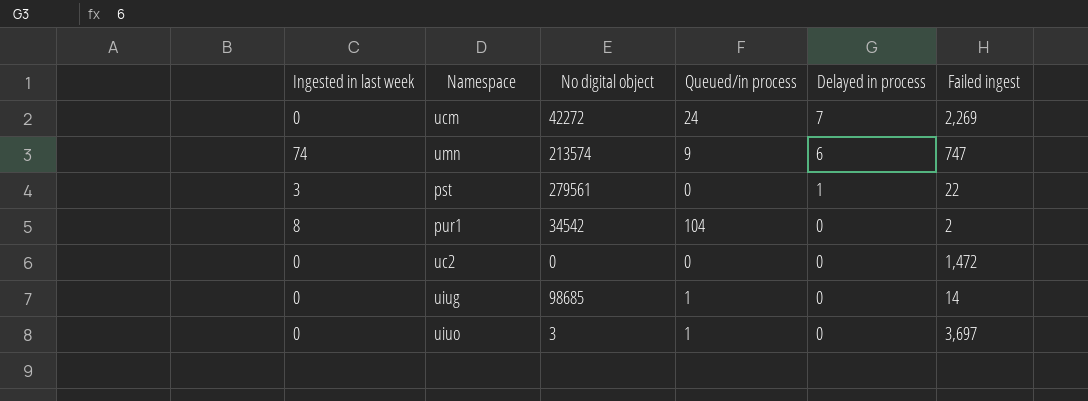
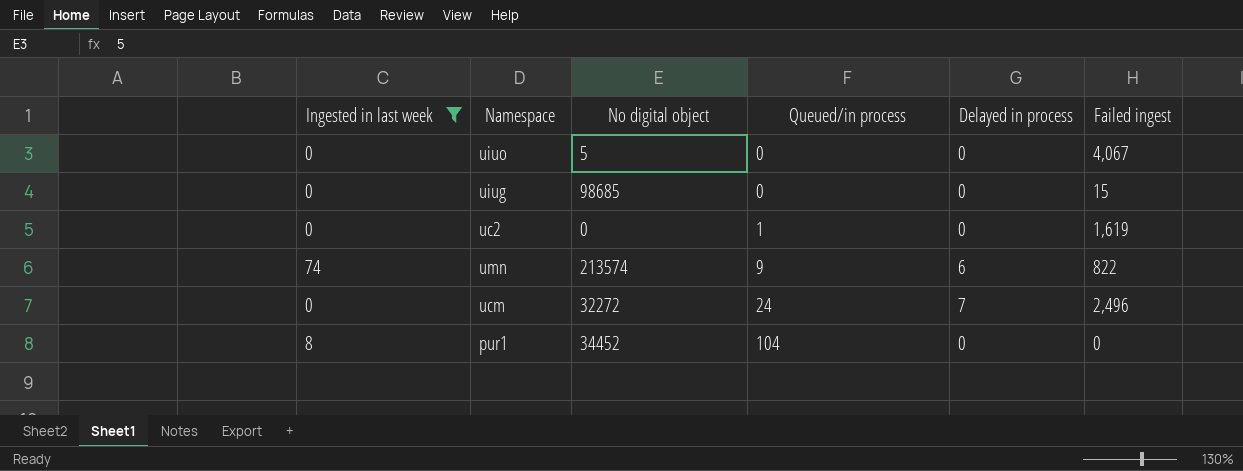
filter: none -> Ingested in last week != 3
row order: Delayed in process descending -> Queued/in process ascending
uiuo | No digital object: 3 -> 5
uiuo | Queued/in process: 1 -> 0
uiuo | Failed ingest: 3,697 -> 4,067
uiug | Queued/in process: 1 -> 0
uiug | Failed ingest: 14 -> 15
uc2 | Queued/in process: 0 -> 1
uc2 | Failed ingest: 1,472 -> 1,619
umn | Failed ingest: 747 -> 822
ucm | No digital object: 42272 -> 32272
ucm | Failed ingest: 2,269 -> 2,496
pur1 | No digital object: 34542 -> 34452
pur1 | Failed ingest: 2 -> 0

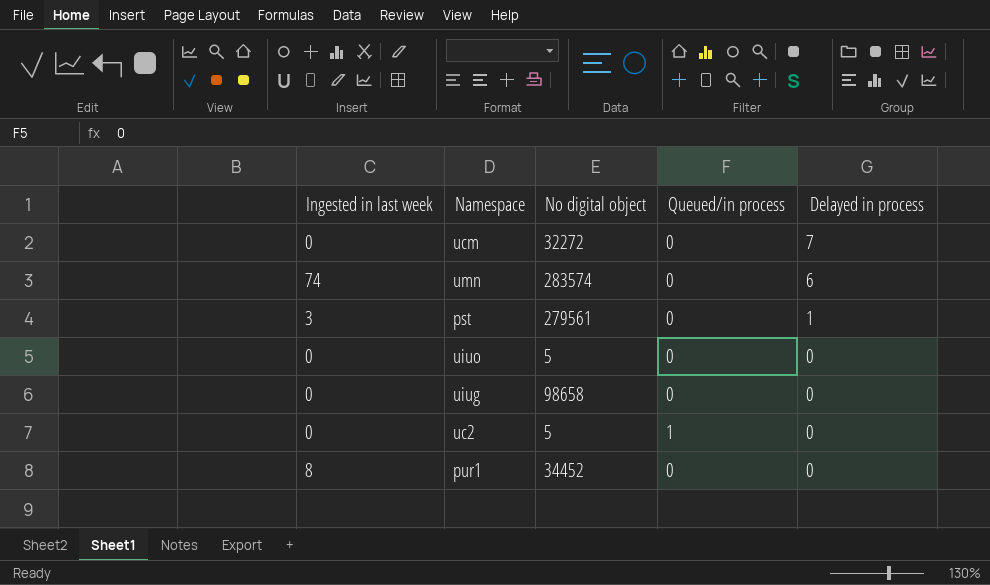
filter: Ingested in last week != 3 -> none
row order: Queued/in process ascending -> Delayed in process descending
column Failed ingest | position: 6 -> none
ucm | Queued/in process: 24 -> 0
umn | No digital object: 213574 -> 283574
umn | Queued/in process: 9 -> 0
uiug | No digital object: 98685 -> 98658
uc2 | No digital object: 0 -> 5
pur1 | Queued/in process: 104 -> 0

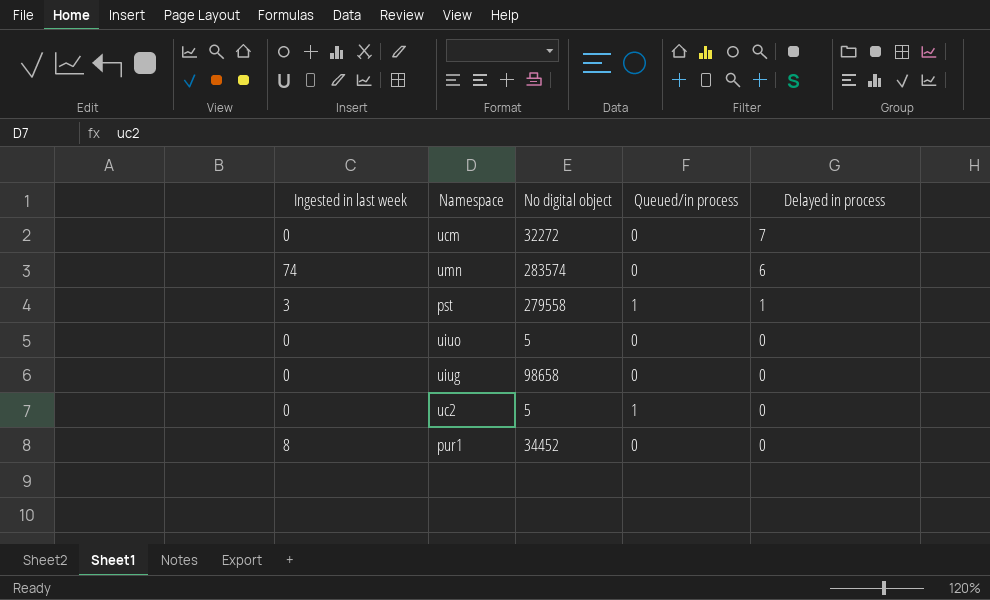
pst | No digital object: 279561 -> 279558
pst | Queued/in process: 0 -> 1

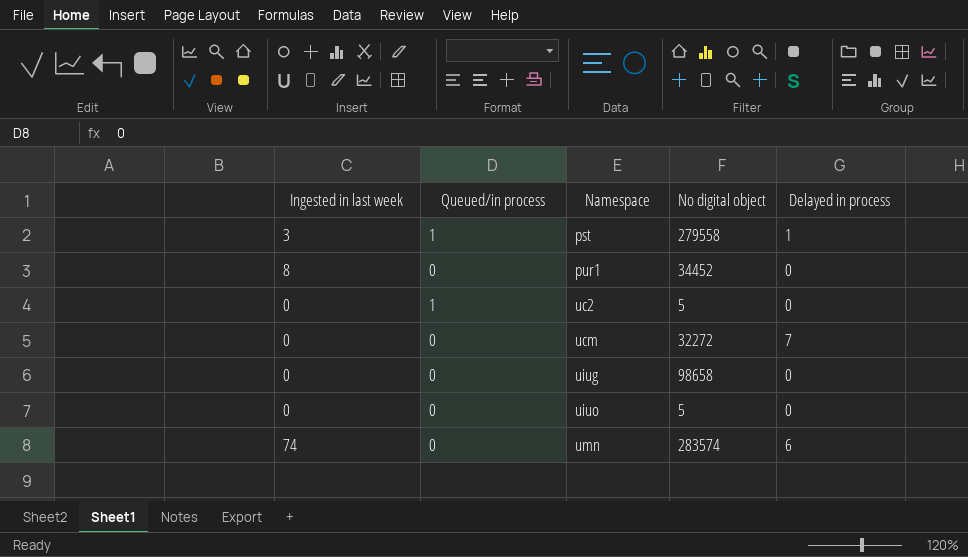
row order: Delayed in process descending -> Namespace ascending
column Queued/in process | position: 4 -> 2

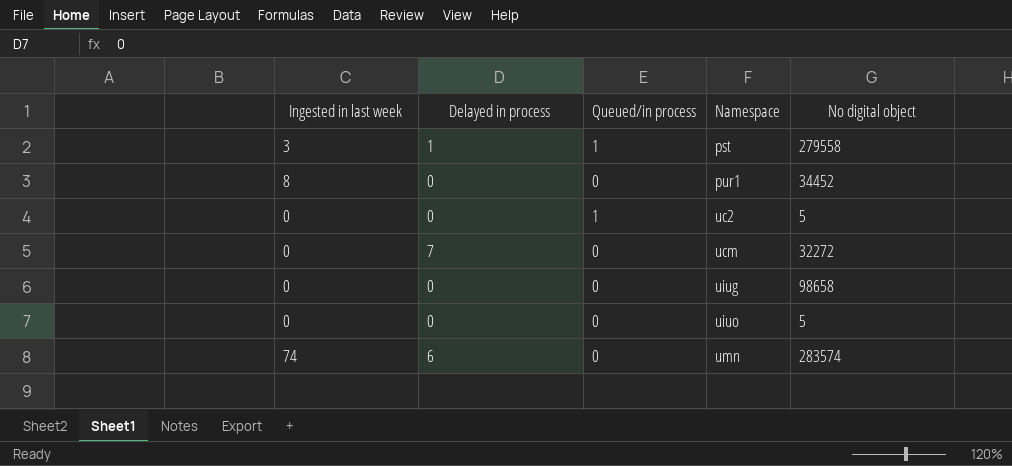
column Delayed in process | position: 5 -> 2

